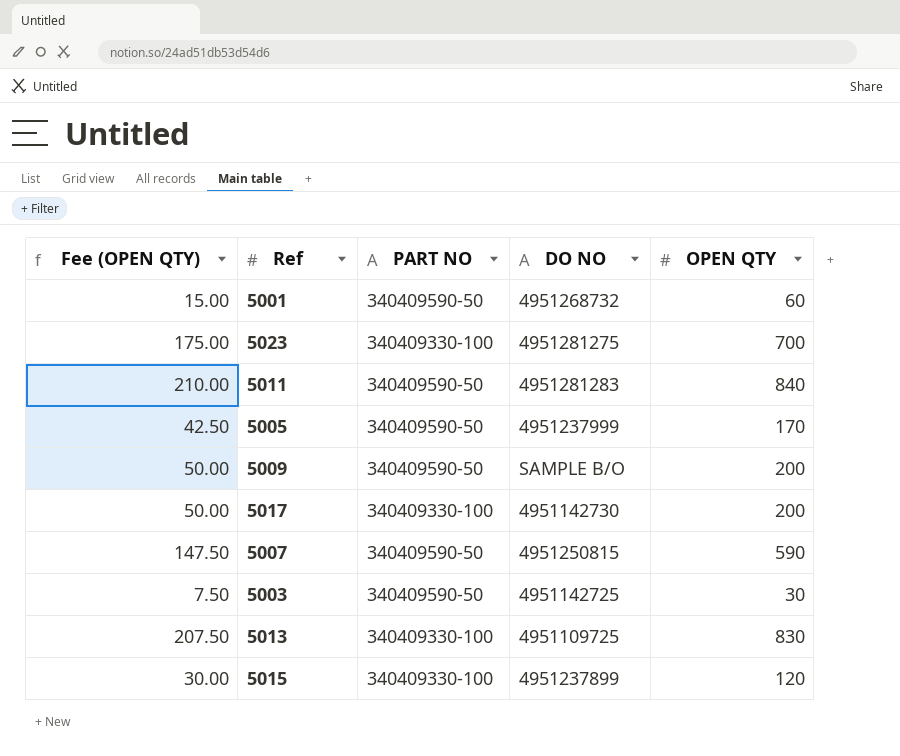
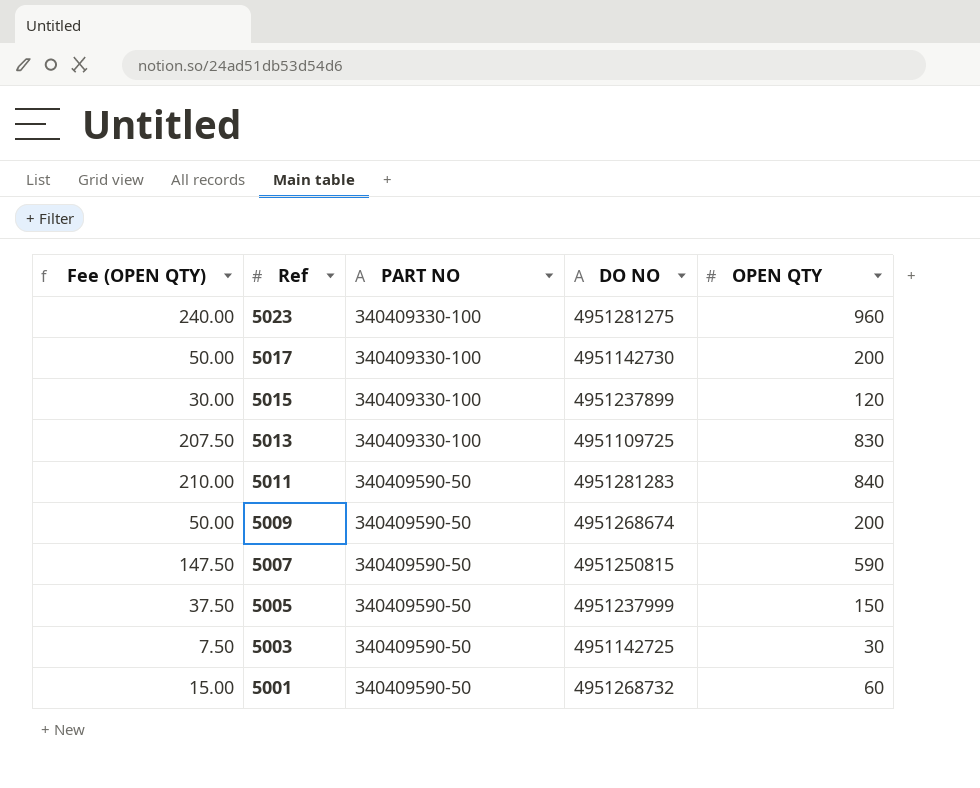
row order: none -> Ref descending
5023 | Fee (OPEN QTY): 175.00 -> 240.00
5023 | OPEN QTY: 700 -> 960
5009 | DO NO: SAMPLE B/O -> 4951268674
5005 | Fee (OPEN QTY): 42.50 -> 37.50
5005 | OPEN QTY: 170 -> 150

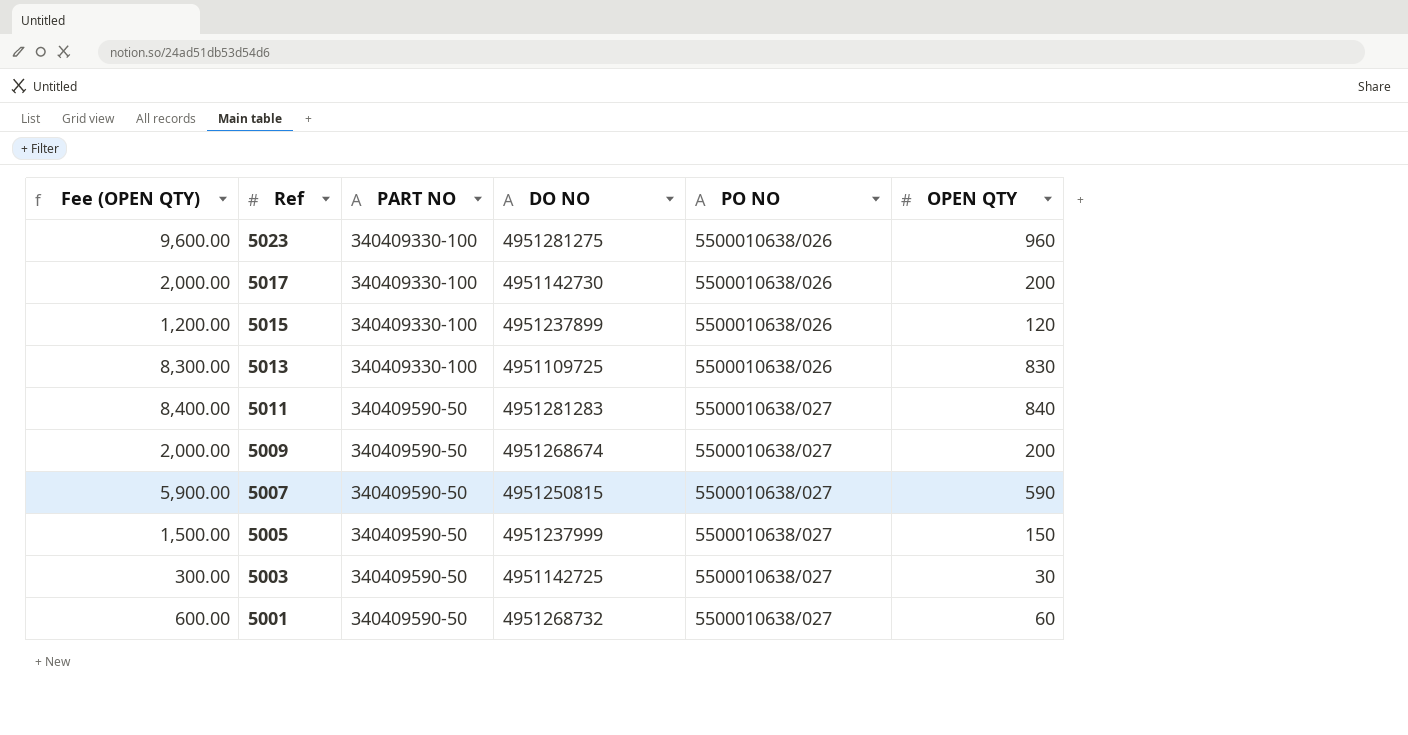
column Fee (OPEN QTY) | formula: [OPEN QTY] * 0.25 -> [OPEN QTY] * 10
column PO NO | position: none -> 5

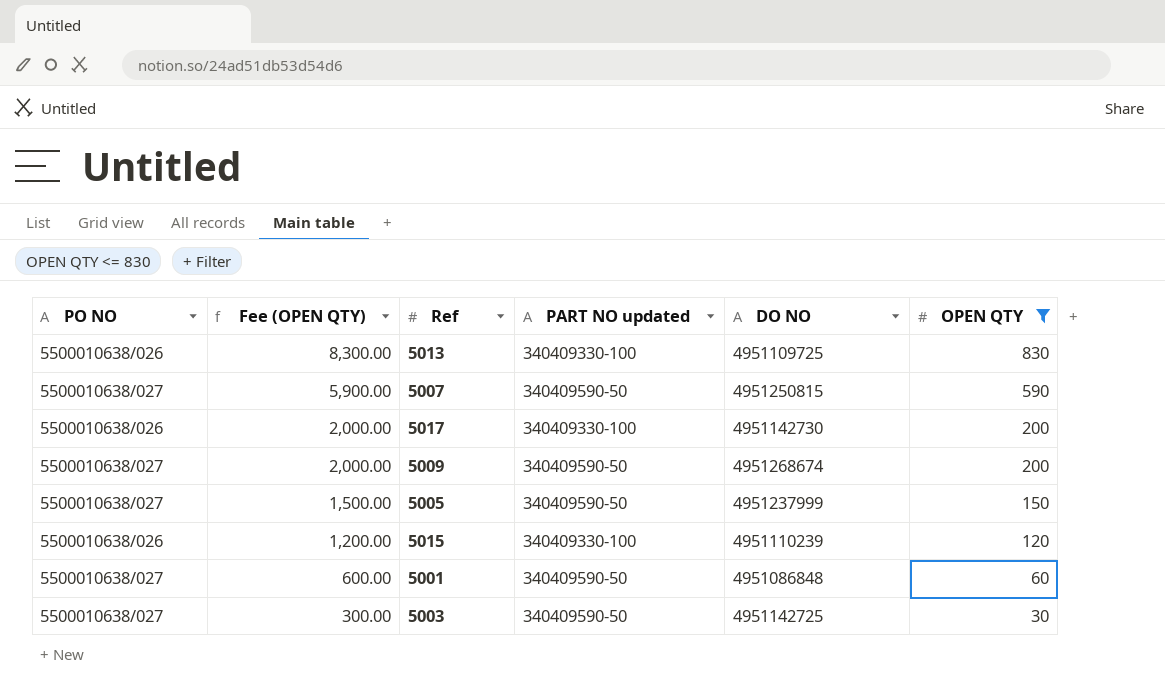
filter: none -> OPEN QTY <= 830
row order: Ref descending -> Fee (OPEN QTY) descending
column PO NO | position: 5 -> 1
column name: PART NO -> PART NO updated
5015 | DO NO: 4951237899 -> 4951110239
5001 | DO NO: 4951268732 -> 4951086848

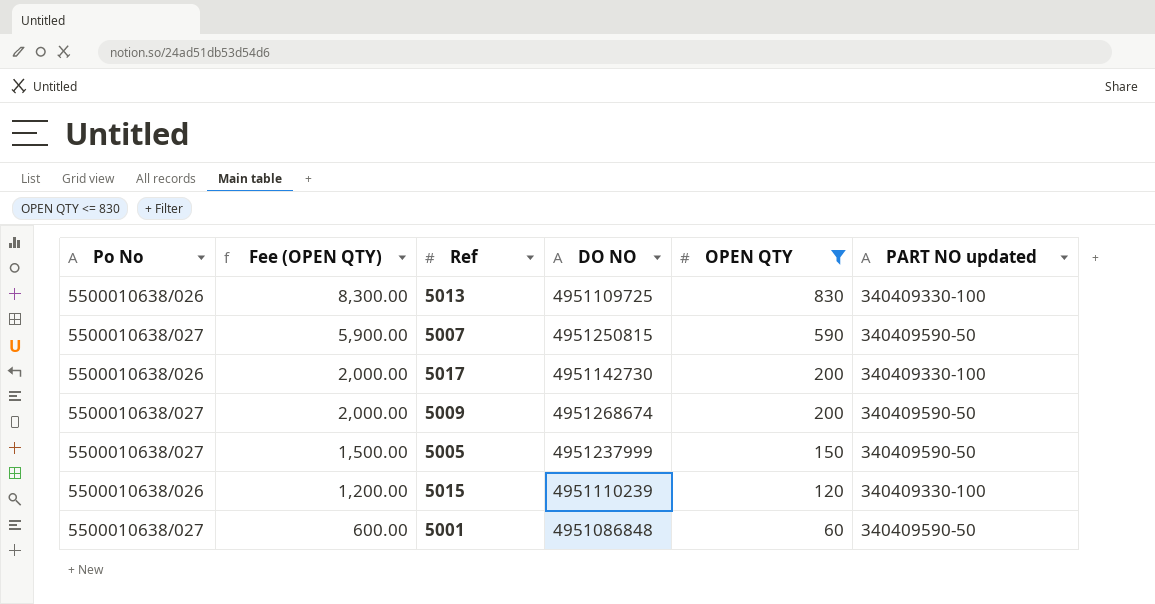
column name: PO NO -> Po No
column PART NO updated | position: 4 -> 6
row 5003: 5500010638/027 | 300.00 | 340409590-50 | 4951142725 | 30 -> none

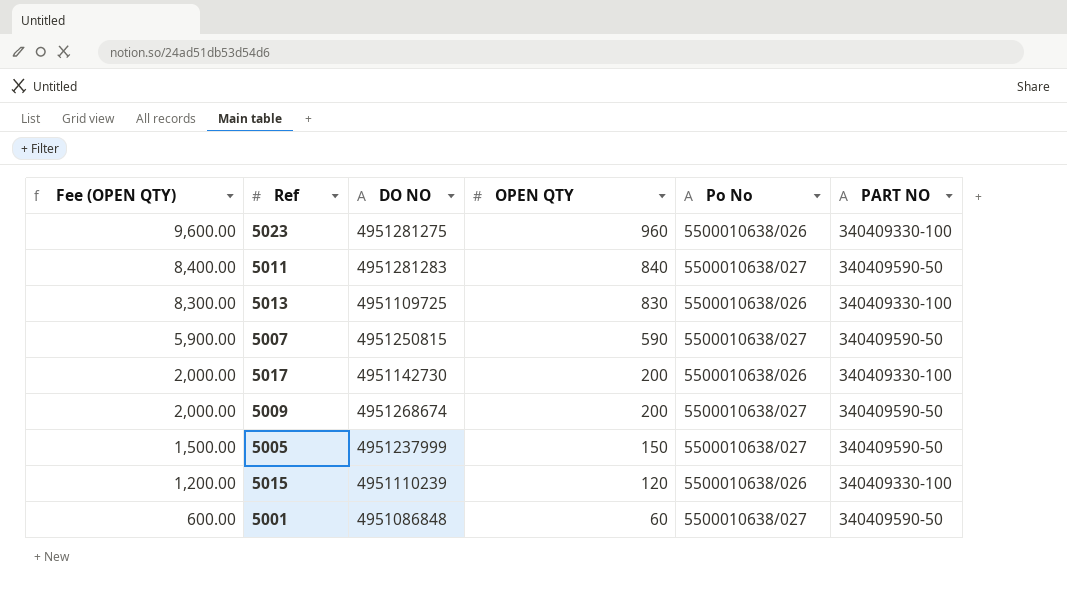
filter: OPEN QTY <= 830 -> none
column Po No | position: 1 -> 5
column name: PART NO updated -> PART NO

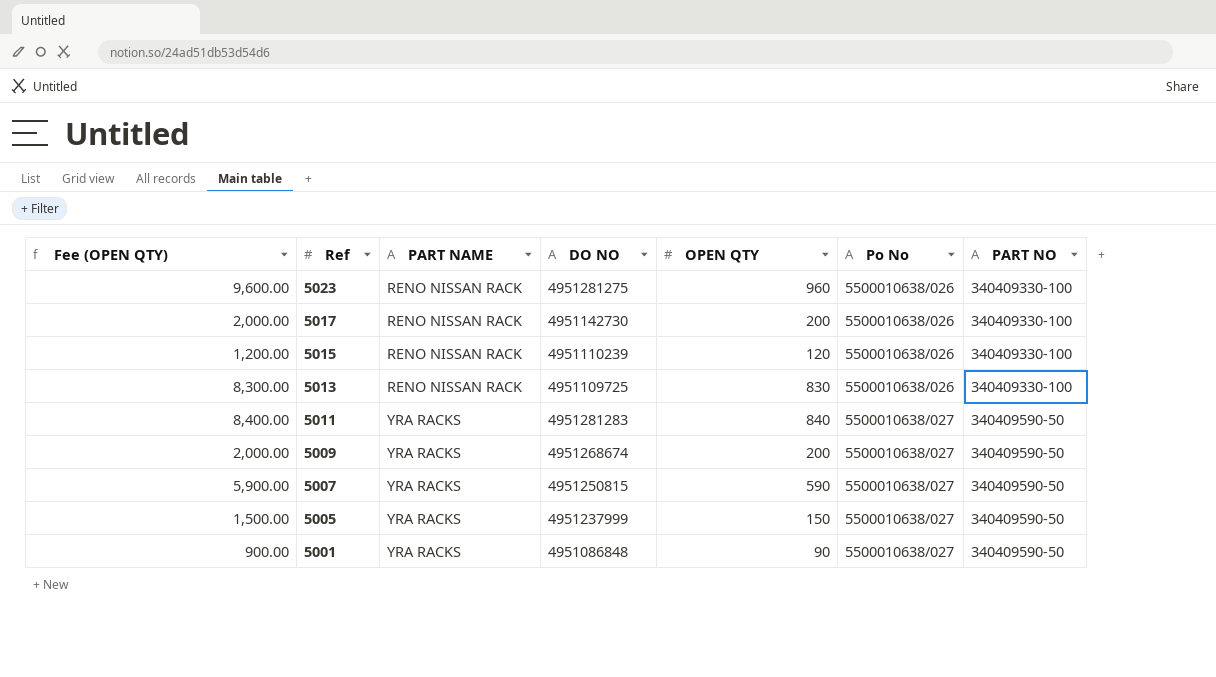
row order: Fee (OPEN QTY) descending -> Ref descending
column PART NAME | position: none -> 3
5001 | Fee (OPEN QTY): 600.00 -> 900.00
5001 | OPEN QTY: 60 -> 90

